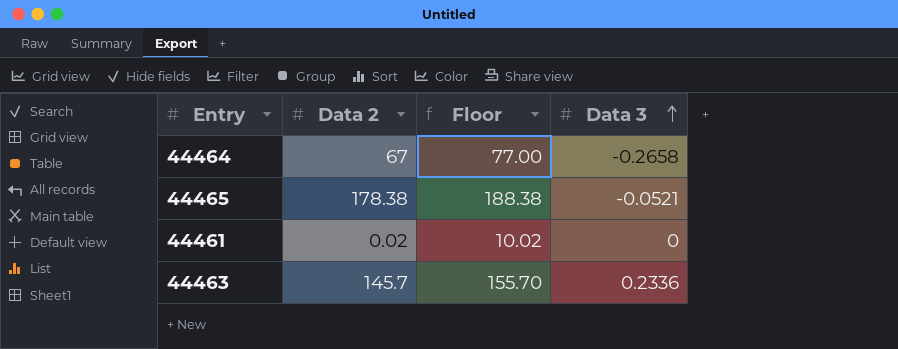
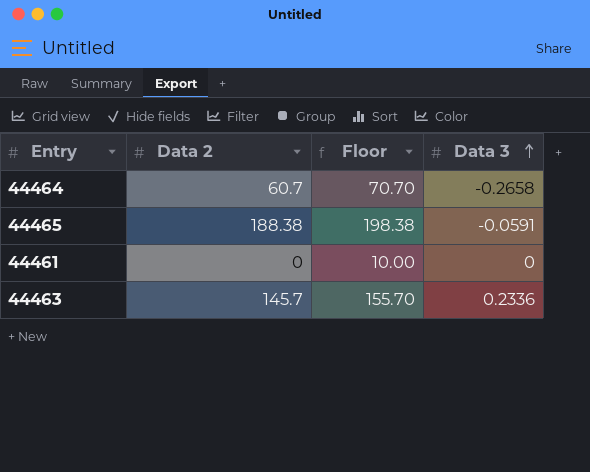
44464 | Data 2: 67 -> 60.7
44464 | Floor: 77.00 -> 70.70
44465 | Data 2: 178.38 -> 188.38
44465 | Floor: 188.38 -> 198.38
44465 | Data 3: -0.0521 -> -0.0591
44461 | Data 2: 0.02 -> 0
44461 | Floor: 10.02 -> 10.00

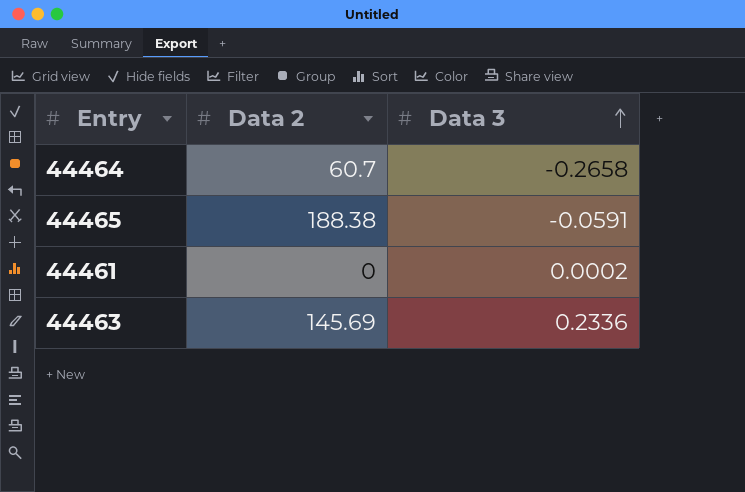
column Floor | formula: [Data 2] + 10 -> none
44461 | Data 3: 0 -> 0.0002
44463 | Data 2: 145.7 -> 145.69

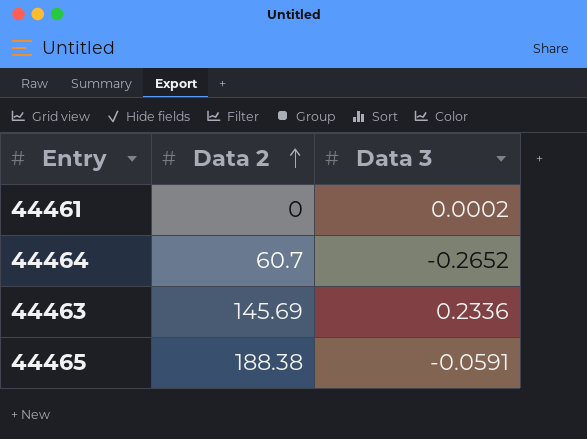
row order: Data 3 ascending -> Data 2 ascending
44464 | Data 3: -0.2658 -> -0.2652

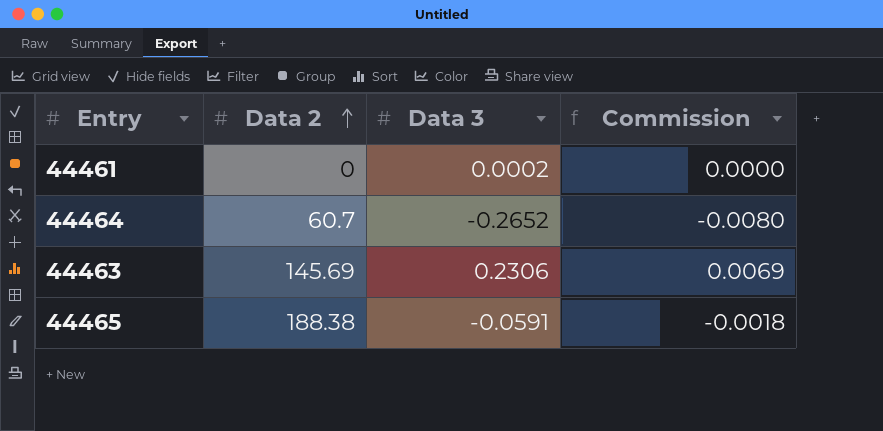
column Commission | formula: none -> [Data 3] * 0.03
44463 | Data 3: 0.2336 -> 0.2306

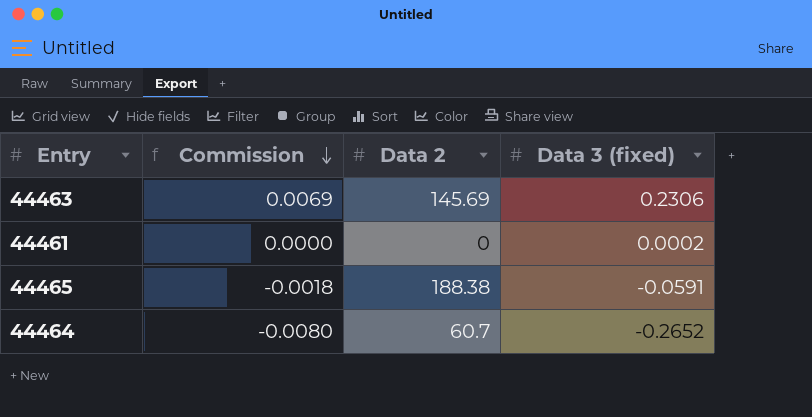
row order: Data 2 ascending -> Commission descending
column Commission | position: 4 -> 2
column name: Data 3 -> Data 3 (fixed)

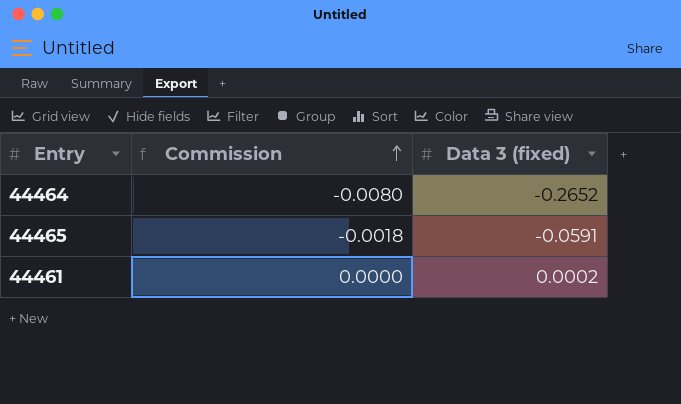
row order: Commission descending -> Commission ascending
column Data 2 | position: 3 -> none
row 44463: 0.0069 | 145.69 | 0.2306 -> none

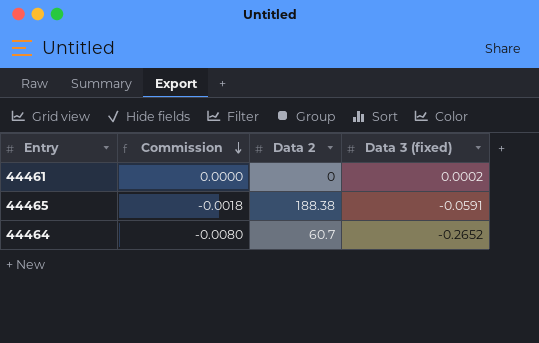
row order: Commission ascending -> Commission descending
column Data 2 | position: none -> 3

